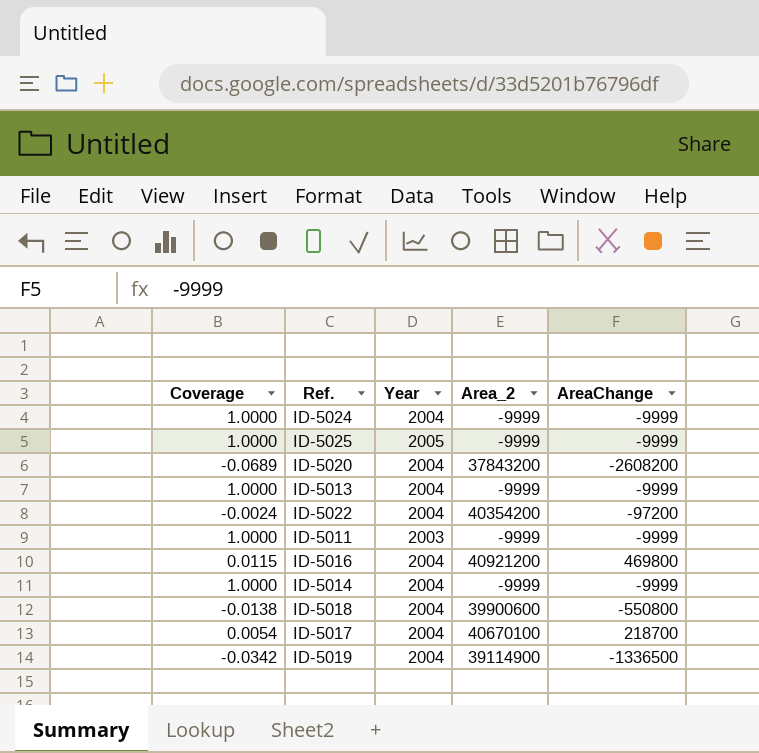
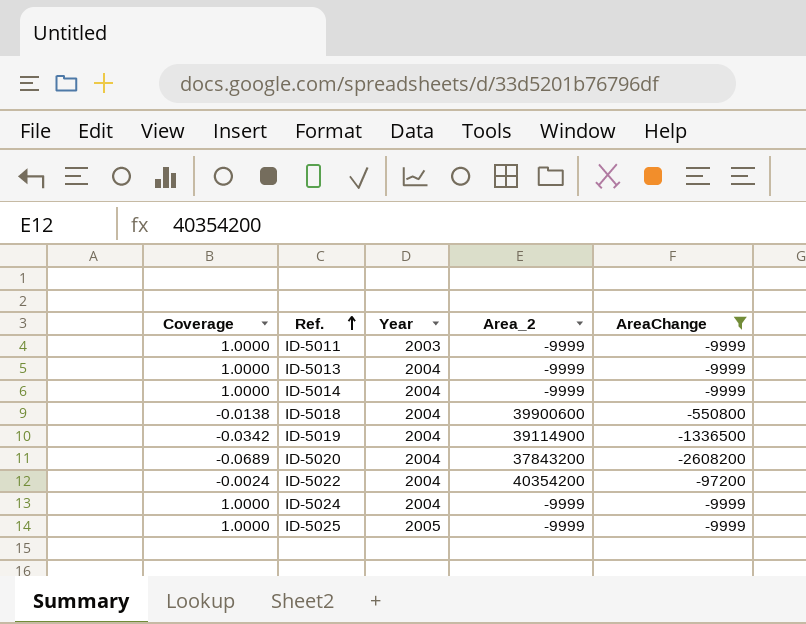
filter: none -> AreaChange <= -9999
row order: none -> Ref. ascending

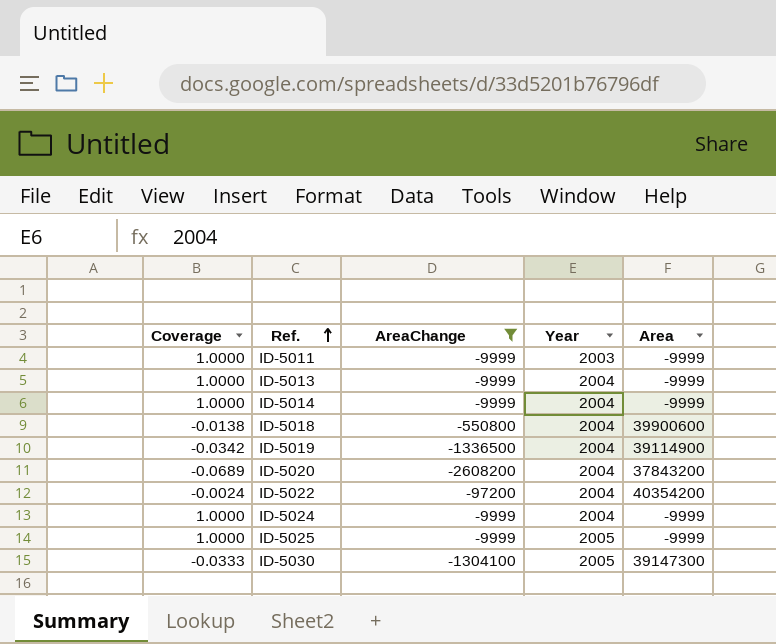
column AreaChange | position: 5 -> 3
column name: Area_2 -> Area
row ID-5030: none -> -0.0333 | -1304100 | 2005 | 39147300

